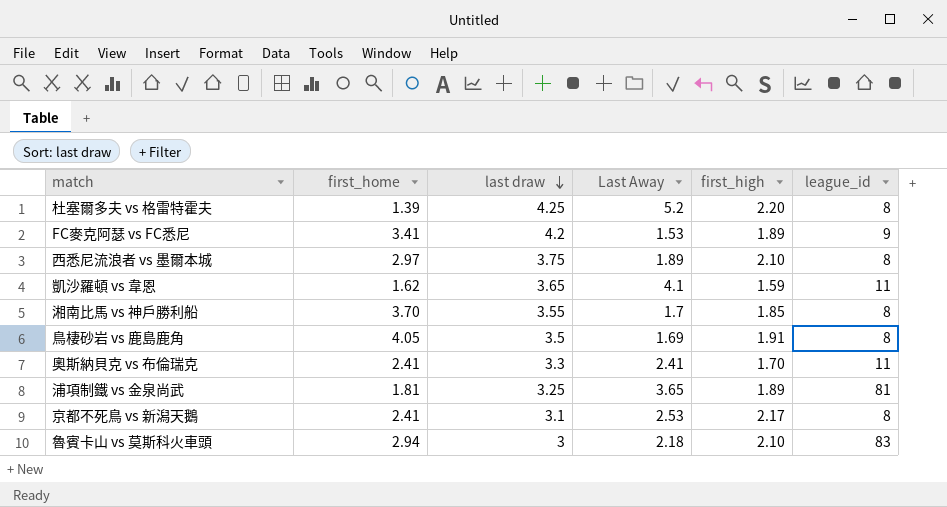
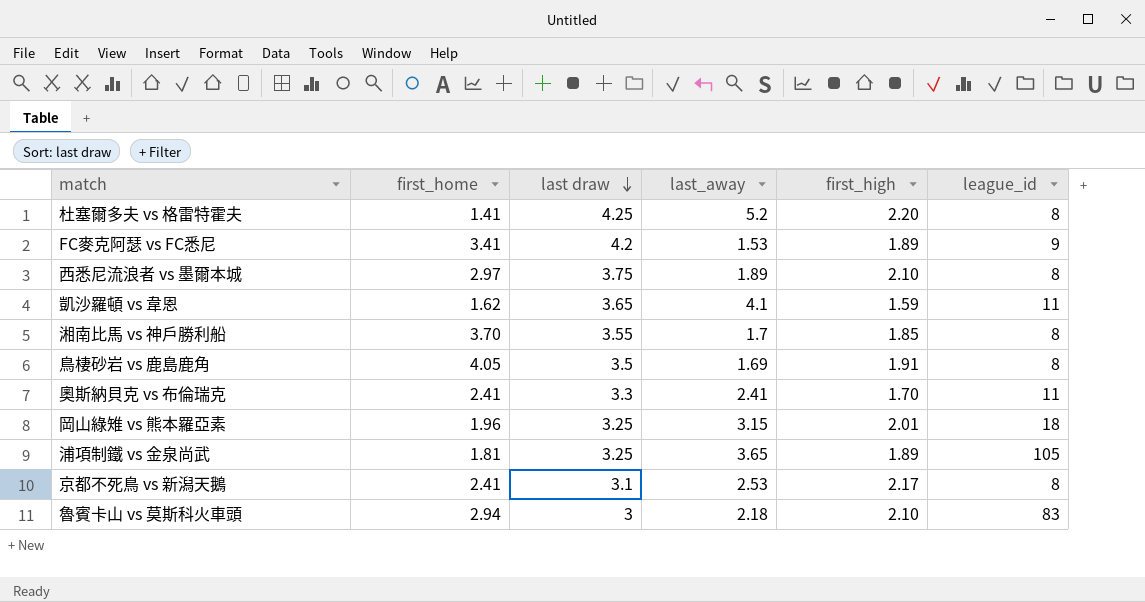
column name: Last Away -> last_away
杜塞爾多夫 vs 格雷特霍夫 | first_home: 1.39 -> 1.41
row 岡山綠雉 vs 熊本羅亞素: none -> 1.96 | 3.25 | 3.15 | 2.01 | 18
浦項制鐵 vs 金泉尚武 | league_id: 81 -> 105

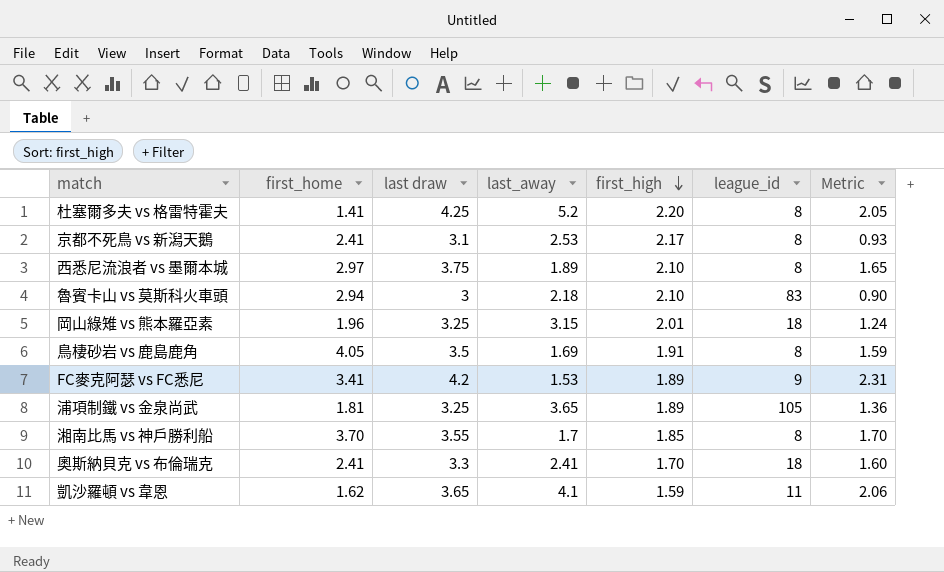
row order: last draw descending -> first_high descending
column Metric | formula: none -> [last draw] - [first_high]
奧斯納貝克 vs 布倫瑞克 | league_id: 11 -> 18

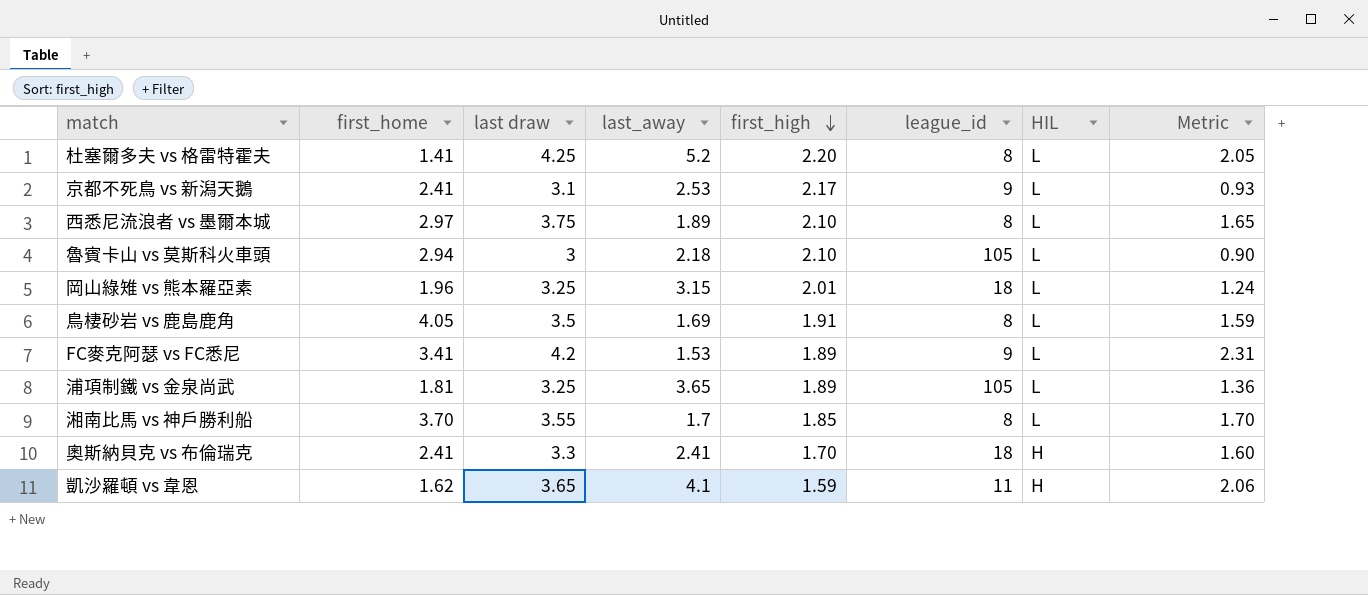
column HIL | position: none -> 7
京都不死鳥 vs 新潟天鵝 | league_id: 8 -> 9
魯賓卡山 vs 莫斯科火車頭 | league_id: 83 -> 105

